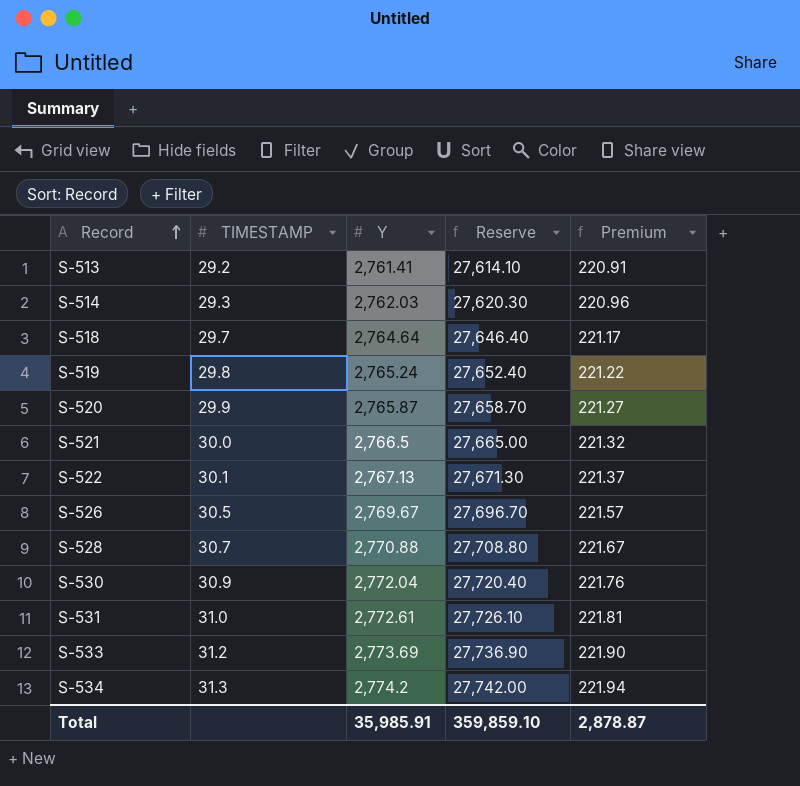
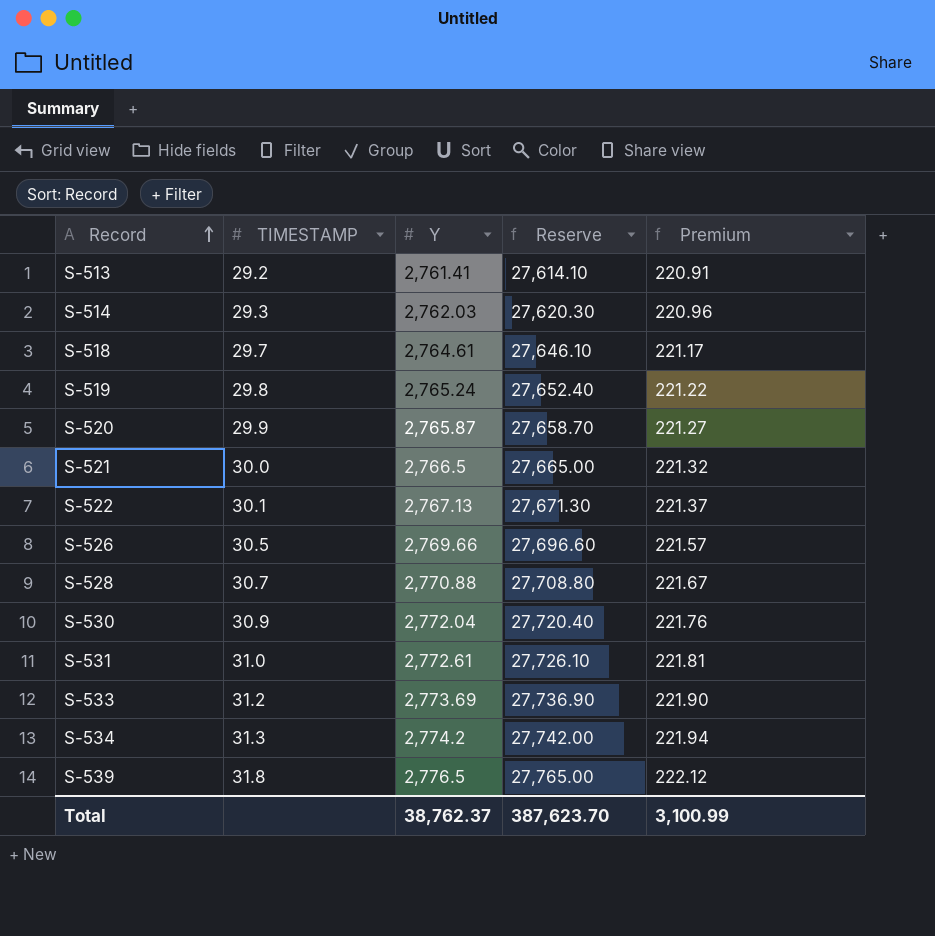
S-518 | Y: 2,764.64 -> 2,764.61
S-518 | Reserve: 27,646.40 -> 27,646.10
S-526 | Y: 2,769.67 -> 2,769.66
S-526 | Reserve: 27,696.70 -> 27,696.60
row S-539: none -> 31.8 | 2,776.5 | 27,765.00 | 222.12
Total | Y: 35,985.91 -> 38,762.37
Total | Reserve: 359,859.10 -> 387,623.70
Total | Premium: 2,878.87 -> 3,100.99

